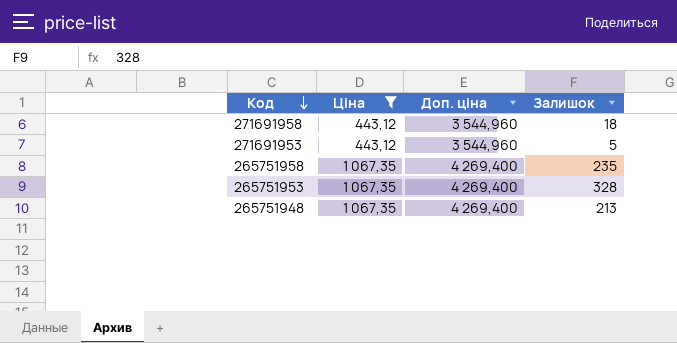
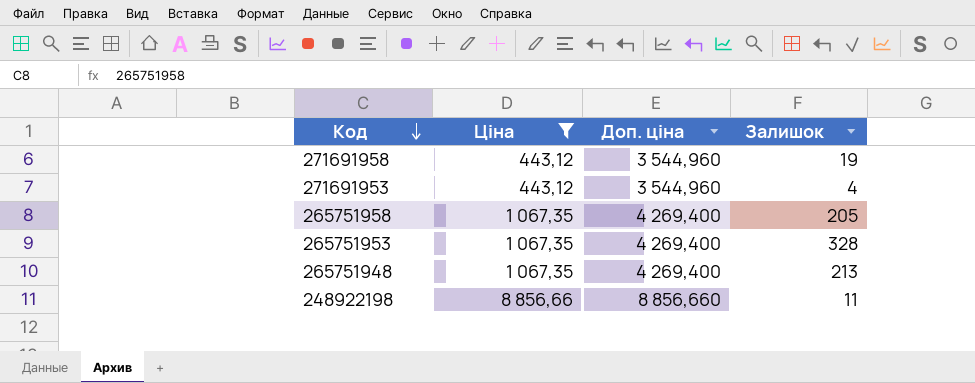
271691958 | Залишок: 18 -> 19
271691953 | Залишок: 5 -> 4
265751958 | Залишок: 235 -> 205
row 248922198: none -> 8 856,66 | 8 856,660 | 11

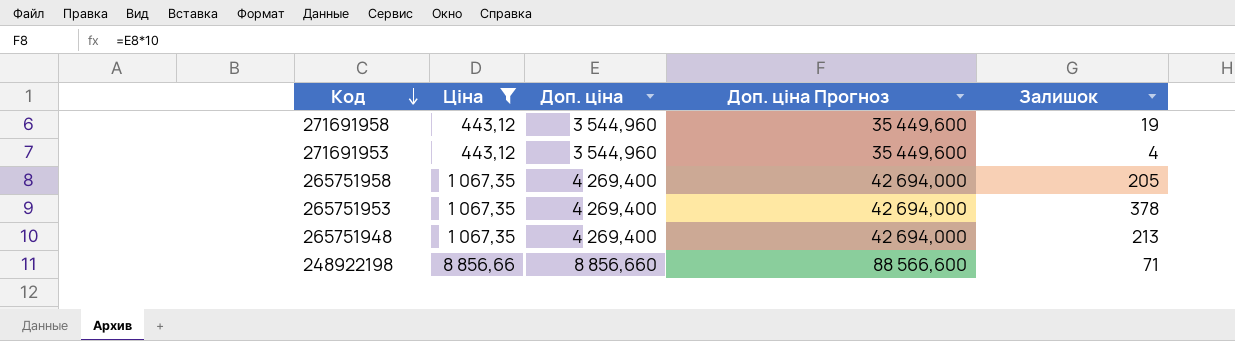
column Доп. ціна Прогноз | formula: none -> [Доп. ціна] * 10
265751953 | Залишок: 328 -> 378
248922198 | Залишок: 11 -> 71

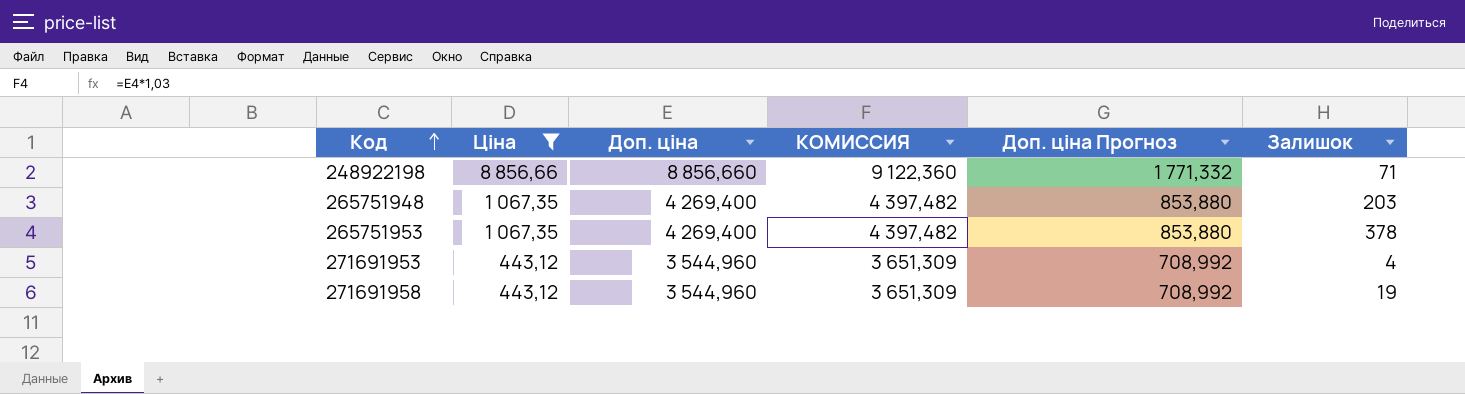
row order: Код descending -> Код ascending
column КОМИССИЯ | formula: none -> [Доп. ціна] * 1,03
column Доп. ціна Прогноз | formula: [Доп. ціна] * 10 -> [Доп. ціна] * 0,2
row 265751958: 1 067,35 | 4 269,400 | 42 694,000 | 205 -> none
265751948 | Залишок: 213 -> 203

